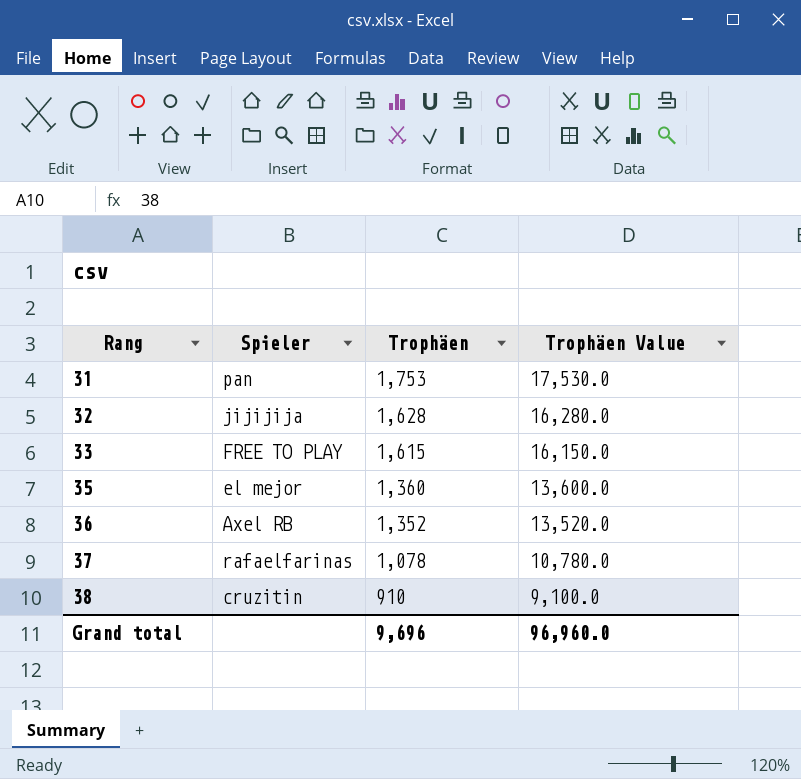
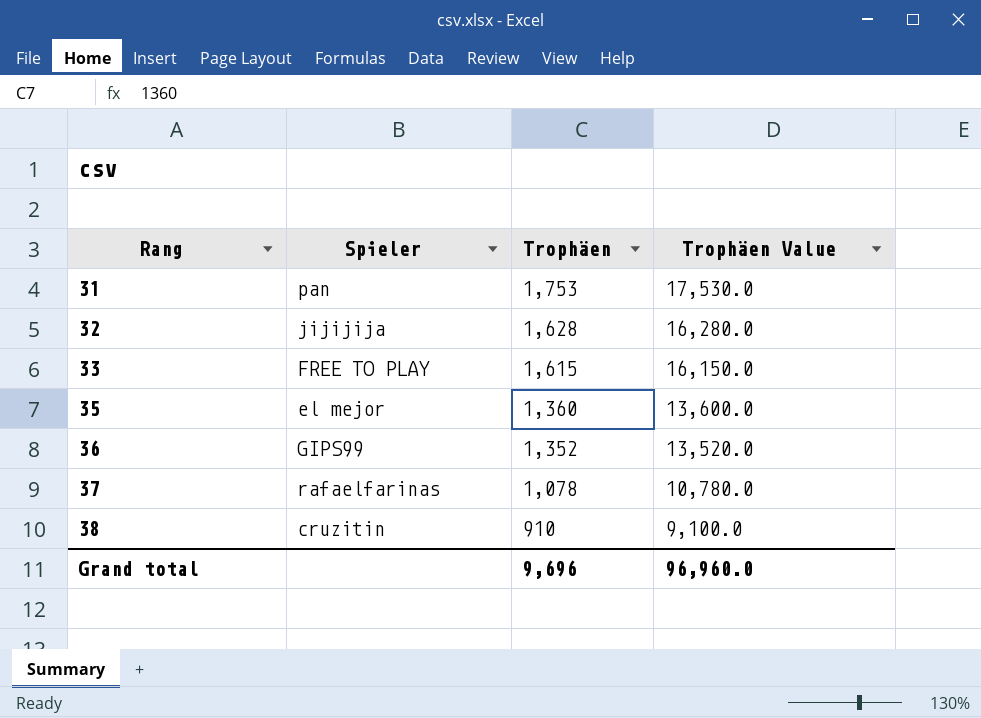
36 | Spieler: Axel RB -> GIPS99

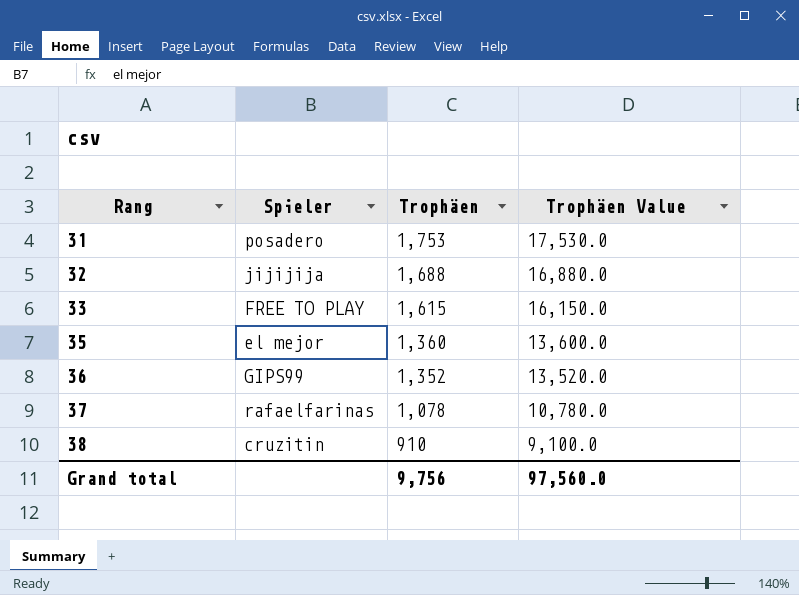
31 | Spieler: pan -> posadero
32 | Trophäen: 1,628 -> 1,688
32 | Trophäen Value: 16,280.0 -> 16,880.0
Grand total | Trophäen: 9,696 -> 9,756
Grand total | Trophäen Value: 96,960.0 -> 97,560.0

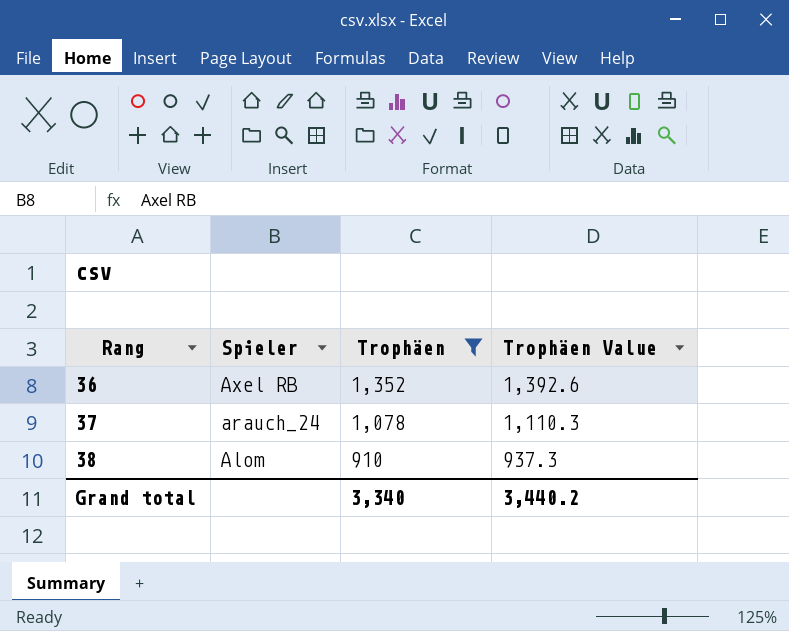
filter: none -> Trophäen <= 1,352
column Trophäen Value | formula: [Trophäen] * 10 -> [Trophäen] * 1.03
36 | Spieler: GIPS99 -> Axel RB
37 | Spieler: rafaelfarinas -> arauch_24
38 | Spieler: cruzitin -> Alom
Grand total | Trophäen: 9,756 -> 3,340
Grand total | Trophäen Value: 97,560.0 -> 3,440.2

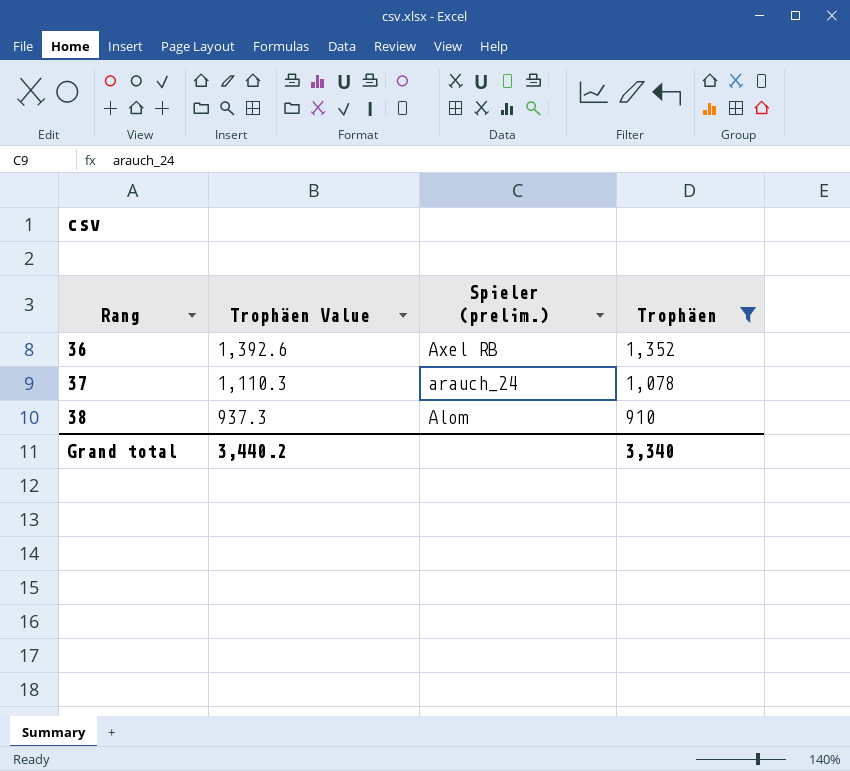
column Trophäen Value | position: 4 -> 2
column name: Spieler -> Spieler (prelim.)

